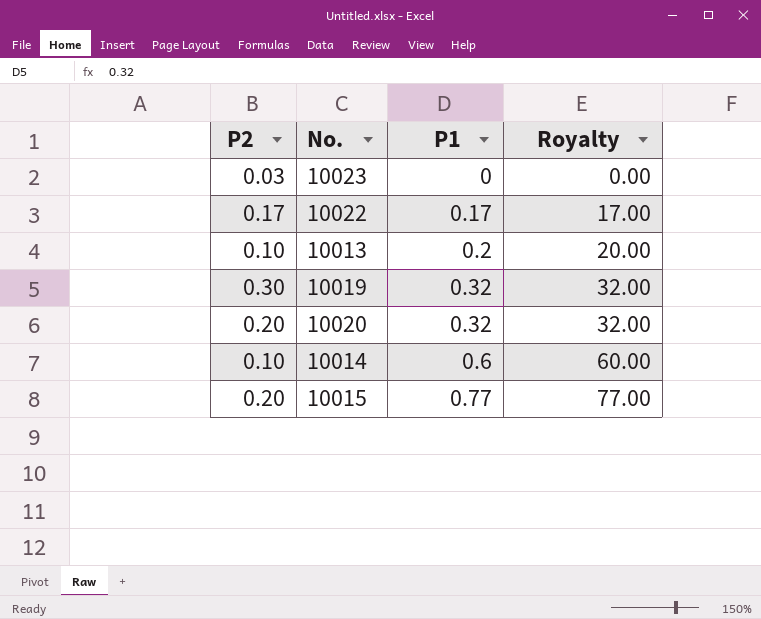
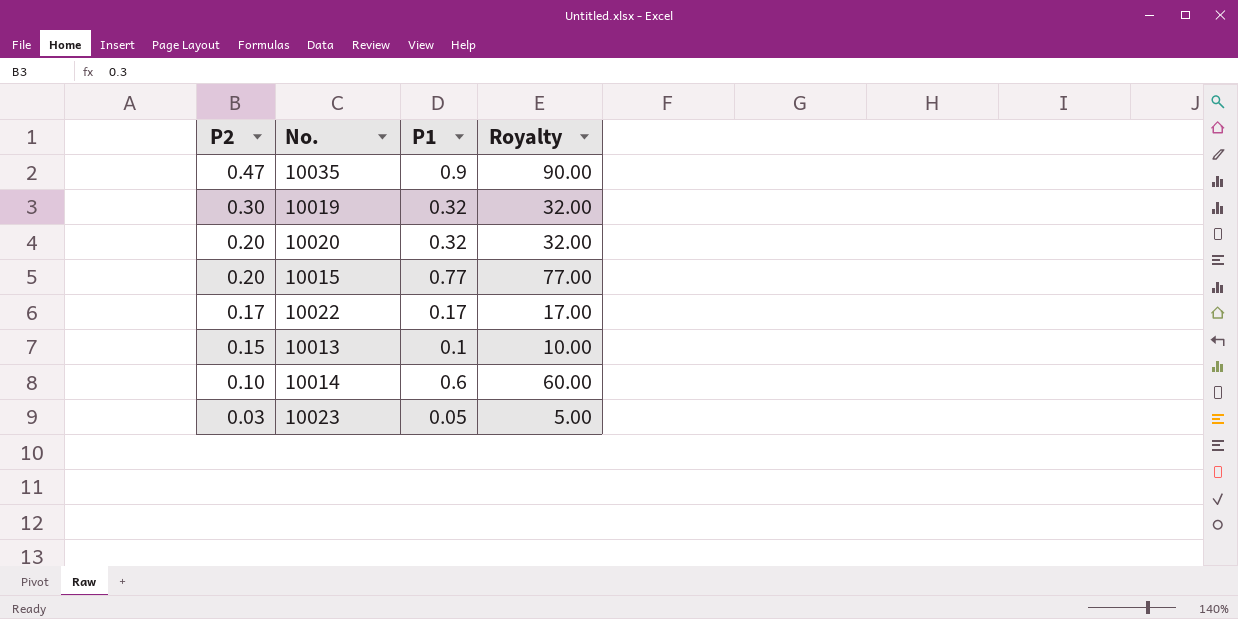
row order: P1 ascending -> P2 descending
row 10035: none -> 0.47 | 0.9 | 90.00
10013 | P2: 0.10 -> 0.15
10013 | P1: 0.2 -> 0.1
10013 | Royalty: 20.00 -> 10.00
10023 | P1: 0 -> 0.05
10023 | Royalty: 0.00 -> 5.00

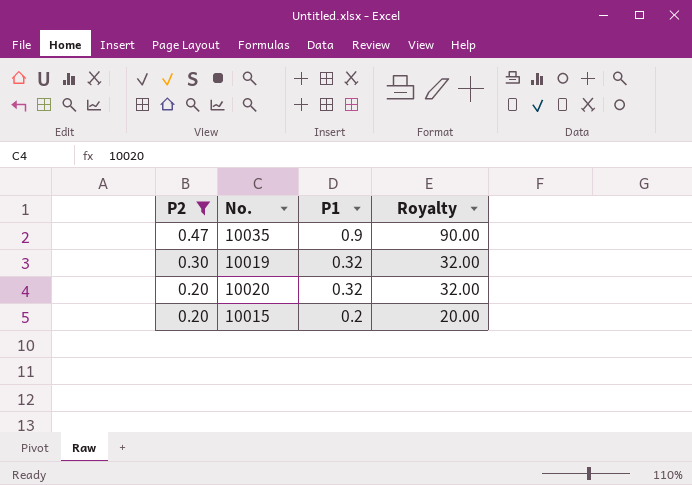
filter: none -> P2 >= 0.20
10015 | P1: 0.77 -> 0.2
10015 | Royalty: 77.00 -> 20.00

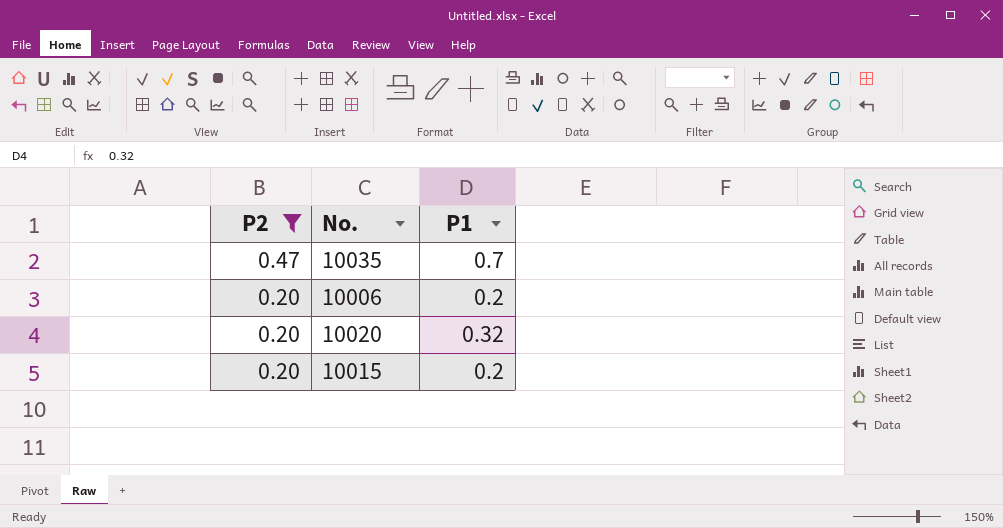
column Royalty | formula: [P1] * 100 -> none
row 10019: 0.30 | 0.32 | 32.00 -> none
10035 | P1: 0.9 -> 0.7
row 10006: none -> 0.20 | 0.2

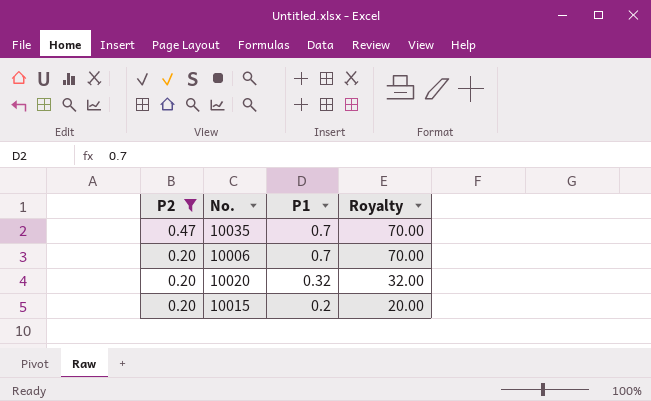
column Royalty | formula: none -> [P1] * 100
10006 | P1: 0.2 -> 0.7

